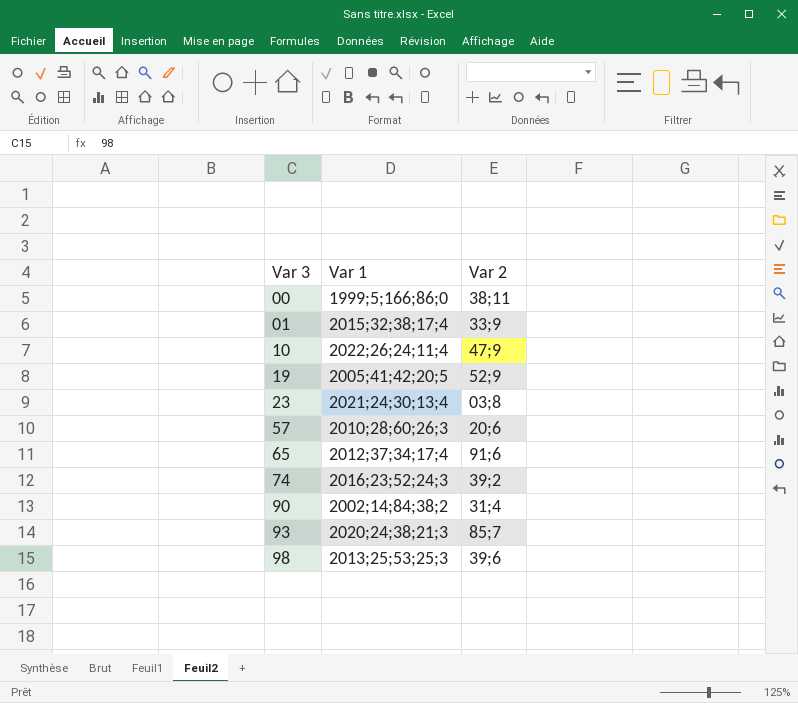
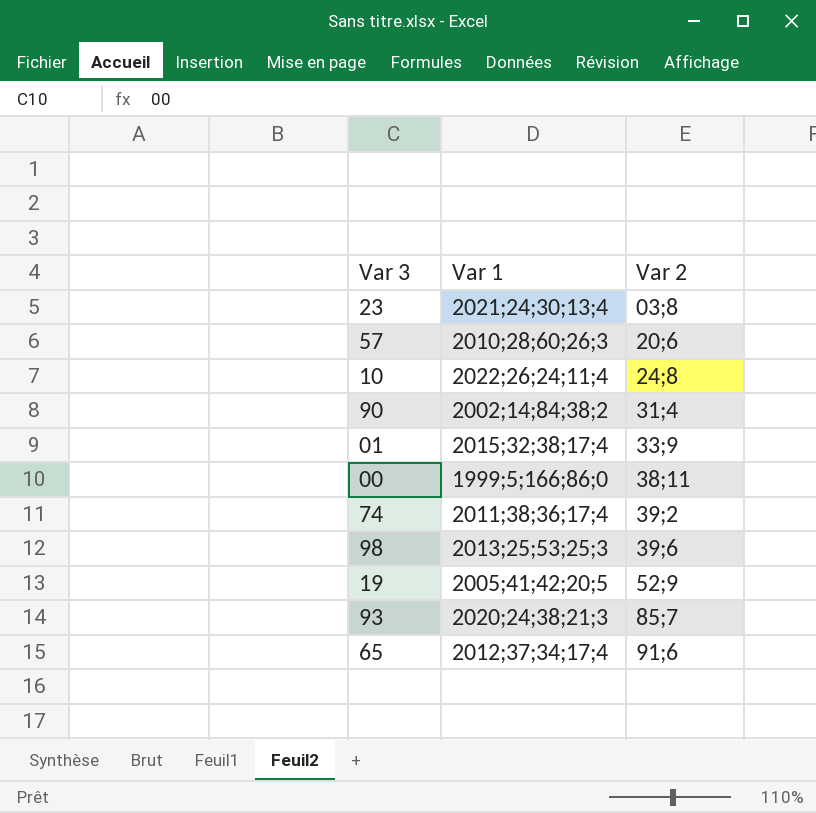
row order: Var 3 ascending -> Var 2 ascending
10 | Var 2: 47;9 -> 24;8
74 | Var 1: 2016;23;52;24;3 -> 2011;38;36;17;4

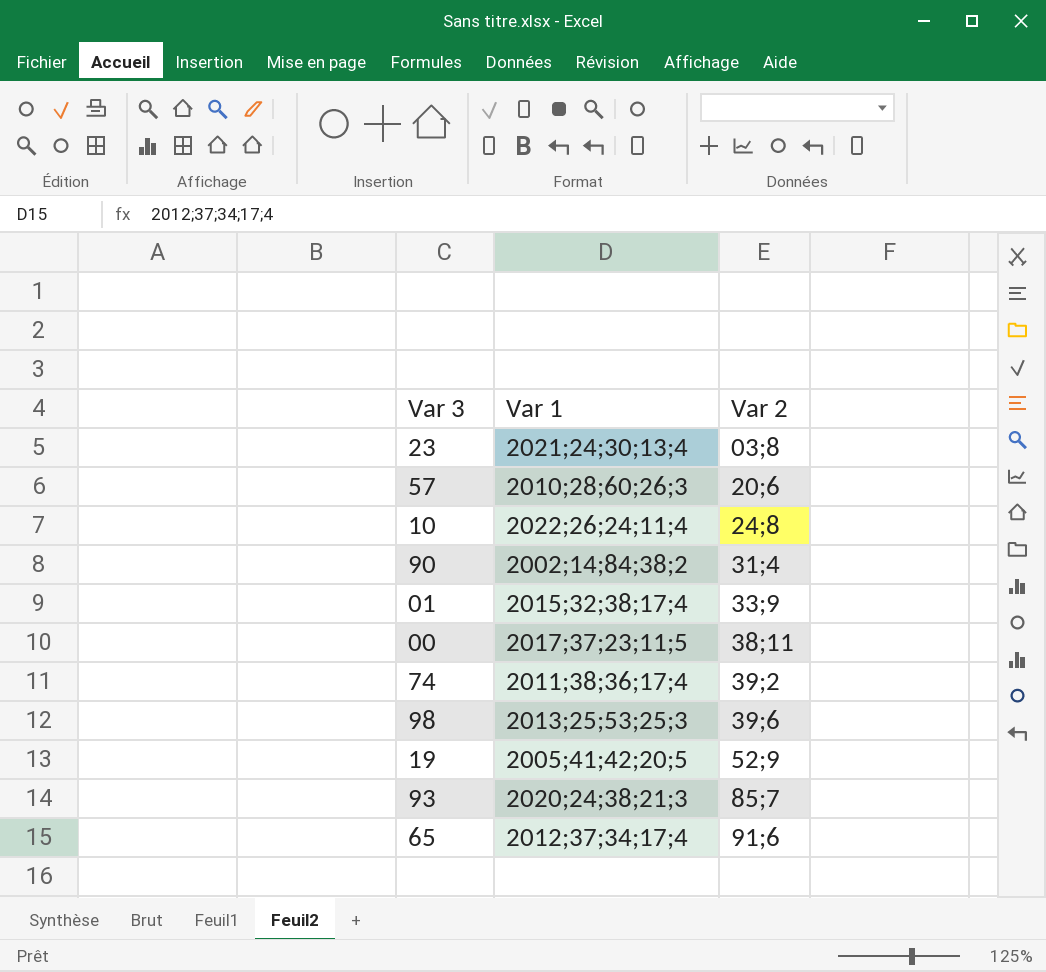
00 | Var 1: 1999;5;166;86;0 -> 2017;37;23;11;5

